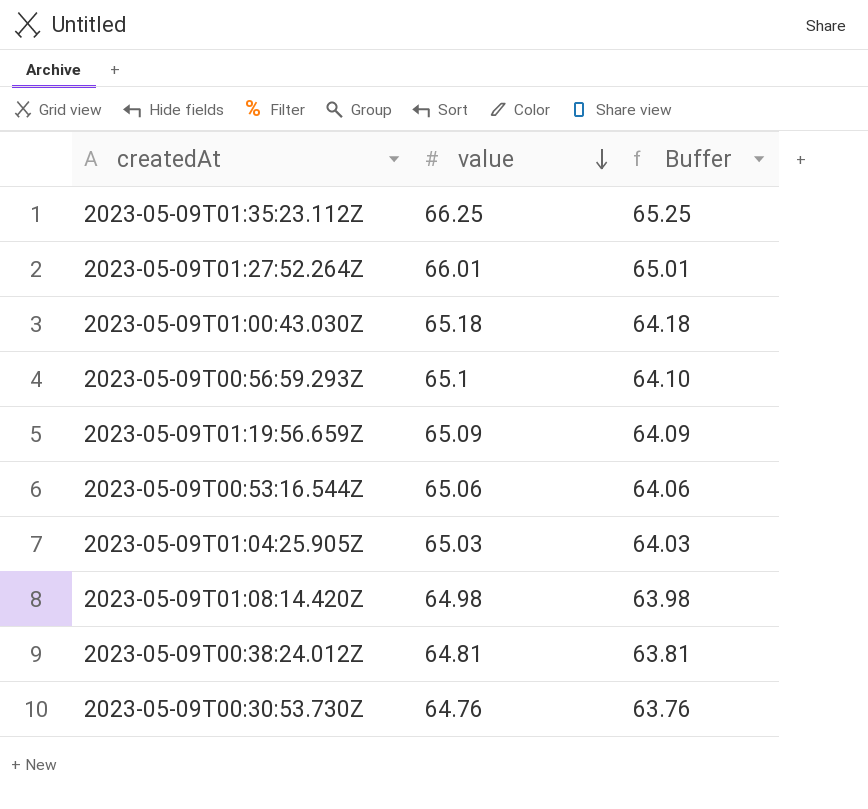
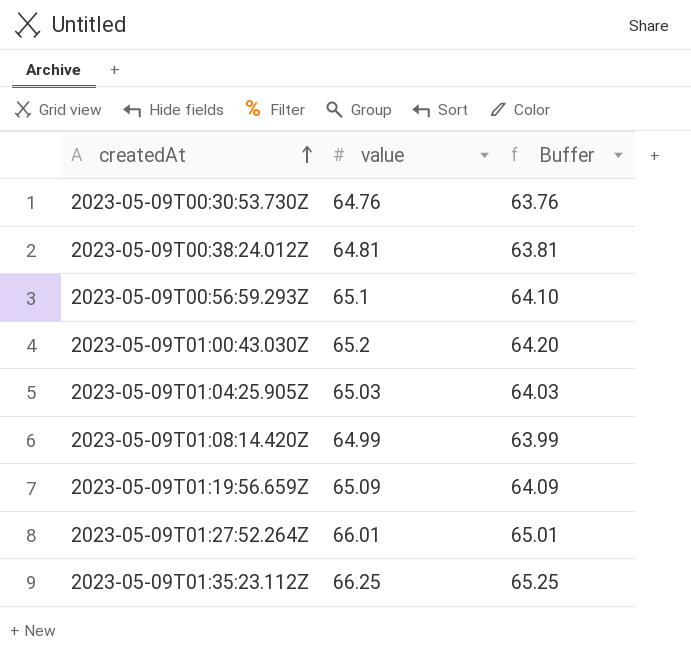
row order: value descending -> createdAt ascending
row 2023-05-09T00:53:16.544Z: 65.06 | 64.06 -> none
2023-05-09T01:00:43.030Z | value: 65.18 -> 65.2
2023-05-09T01:00:43.030Z | Buffer: 64.18 -> 64.20
2023-05-09T01:08:14.420Z | value: 64.98 -> 64.99
2023-05-09T01:08:14.420Z | Buffer: 63.98 -> 63.99

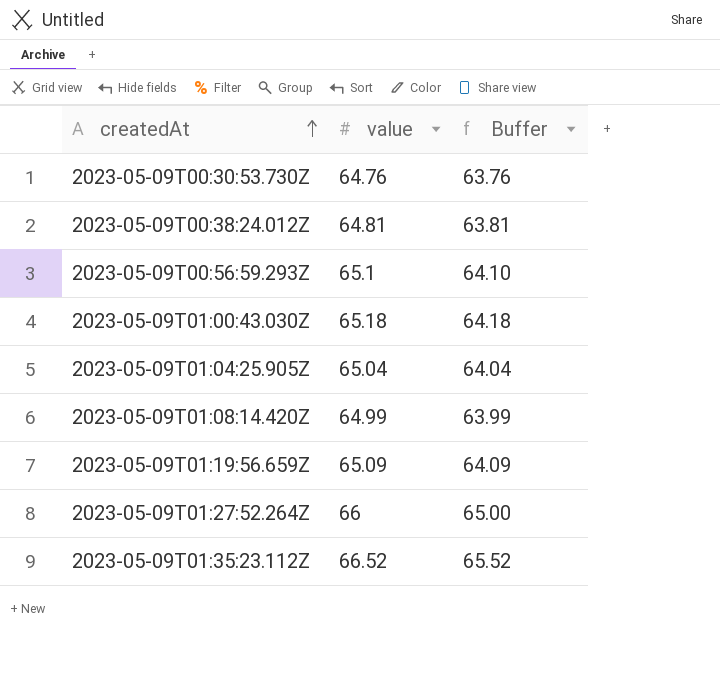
2023-05-09T01:00:43.030Z | value: 65.2 -> 65.18
2023-05-09T01:00:43.030Z | Buffer: 64.20 -> 64.18
2023-05-09T01:04:25.905Z | value: 65.03 -> 65.04
2023-05-09T01:04:25.905Z | Buffer: 64.03 -> 64.04
2023-05-09T01:27:52.264Z | value: 66.01 -> 66
2023-05-09T01:27:52.264Z | Buffer: 65.01 -> 65.00
2023-05-09T01:35:23.112Z | value: 66.25 -> 66.52
2023-05-09T01:35:23.112Z | Buffer: 65.25 -> 65.52

